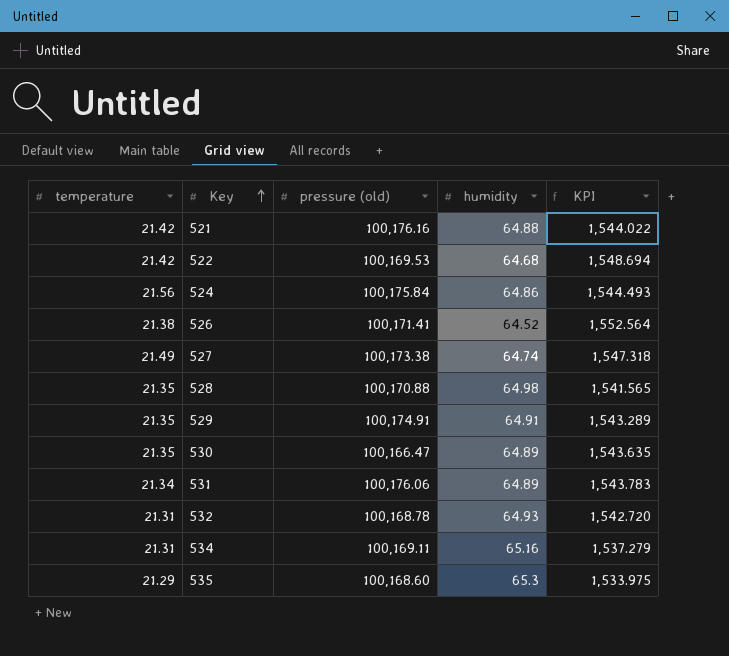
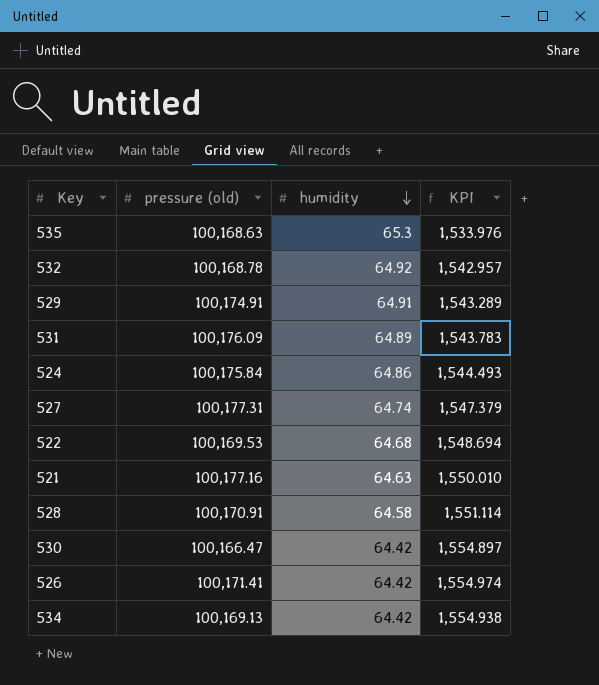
row order: Key ascending -> humidity descending
column temperature | position: 1 -> none
535 | pressure (old): 100,168.60 -> 100,168.63
535 | KPI: 1,533.975 -> 1,533.976
532 | humidity: 64.93 -> 64.92
532 | KPI: 1,542.720 -> 1,542.957
531 | pressure (old): 100,176.06 -> 100,176.09
527 | pressure (old): 100,173.38 -> 100,177.31
527 | KPI: 1,547.318 -> 1,547.379
521 | pressure (old): 100,176.16 -> 100,177.16
521 | humidity: 64.88 -> 64.63
521 | KPI: 1,544.022 -> 1,550.010
528 | pressure (old): 100,170.88 -> 100,170.91
528 | humidity: 64.98 -> 64.58
528 | KPI: 1,541.565 -> 1,551.114
530 | humidity: 64.89 -> 64.42
530 | KPI: 1,543.635 -> 1,554.897
526 | humidity: 64.52 -> 64.42
526 | KPI: 1,552.564 -> 1,554.974
534 | pressure (old): 100,169.11 -> 100,169.13
534 | humidity: 65.16 -> 64.42
534 | KPI: 1,537.279 -> 1,554.938

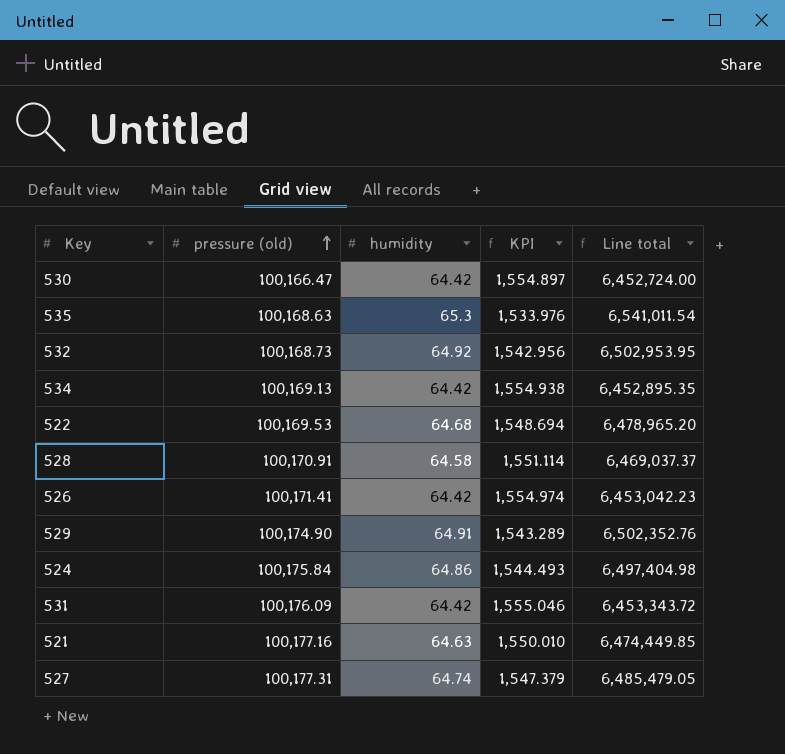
row order: humidity descending -> pressure (old) ascending
column Line total | formula: none -> [pressure (old)] * [humidity]
532 | pressure (old): 100,168.78 -> 100,168.73
532 | KPI: 1,542.957 -> 1,542.956
529 | pressure (old): 100,174.91 -> 100,174.90
531 | humidity: 64.89 -> 64.42
531 | KPI: 1,543.783 -> 1,555.046

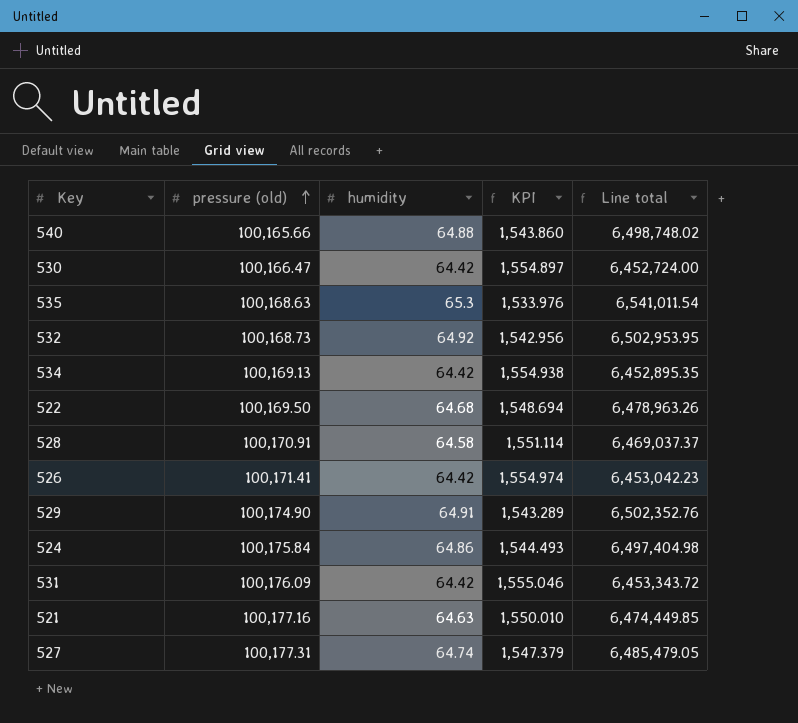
row 540: none -> 100,165.66 | 64.88 | 1,543.860 | 6,498,748.02
522 | pressure (old): 100,169.53 -> 100,169.50
522 | Line total: 6,478,965.20 -> 6,478,963.26

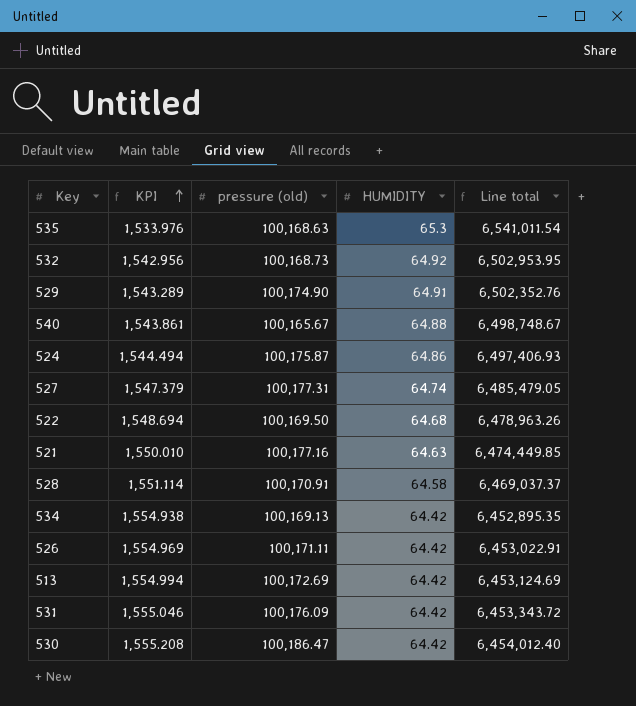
row order: pressure (old) ascending -> KPI ascending
column KPI | position: 4 -> 2
column name: humidity -> HUMIDITY
540 | KPI: 1,543.860 -> 1,543.861
540 | pressure (old): 100,165.66 -> 100,165.67
540 | Line total: 6,498,748.02 -> 6,498,748.67
524 | KPI: 1,544.493 -> 1,544.494
524 | pressure (old): 100,175.84 -> 100,175.87
524 | Line total: 6,497,404.98 -> 6,497,406.93
526 | KPI: 1,554.974 -> 1,554.969
526 | pressure (old): 100,171.41 -> 100,171.11
526 | Line total: 6,453,042.23 -> 6,453,022.91
row 513: none -> 1,554.994 | 100,172.69 | 64.42 | 6,453,124.69
530 | KPI: 1,554.897 -> 1,555.208
530 | pressure (old): 100,166.47 -> 100,186.47
530 | Line total: 6,452,724.00 -> 6,454,012.40

